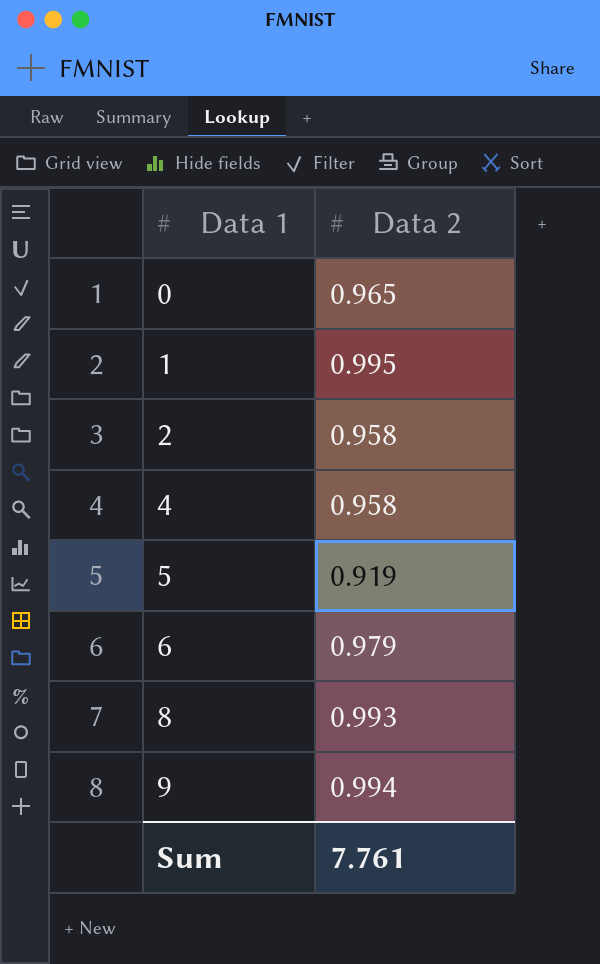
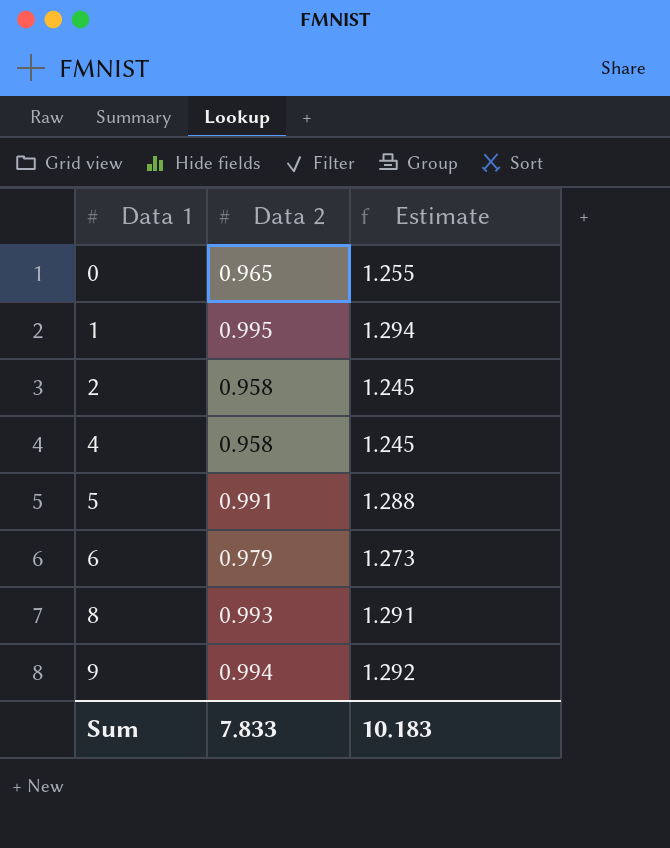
column Estimate | formula: none -> [Data 2] * 1.3
5 | Data 2: 0.919 -> 0.991
Sum | Data 2: 7.761 -> 7.833

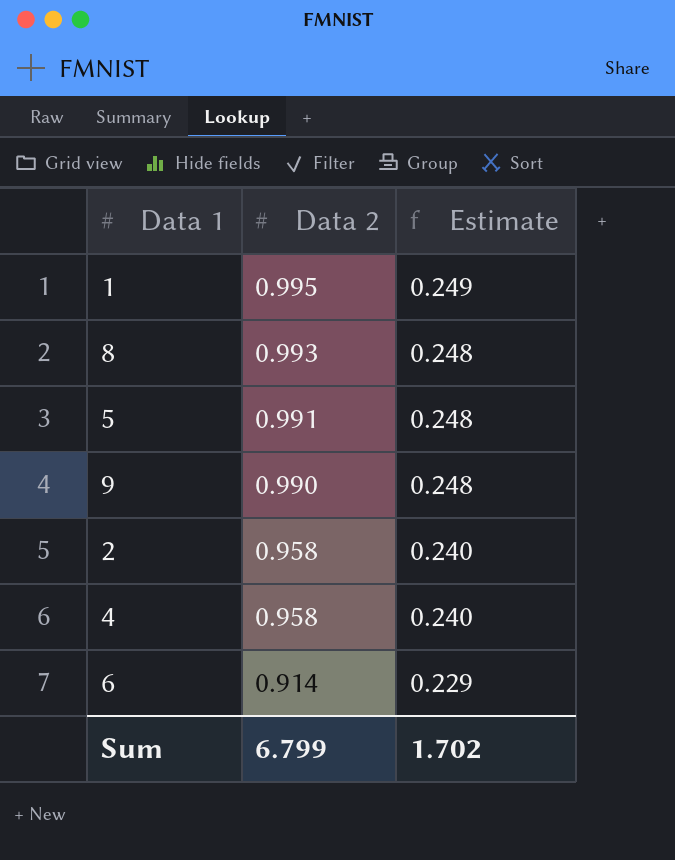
row order: Data 1 ascending -> Data 2 descending
column Estimate | formula: [Data 2] * 1.3 -> [Data 2] * 0.25
row 0: 0.965 | 1.255 -> none
9 | Data 2: 0.994 -> 0.990
6 | Data 2: 0.979 -> 0.914
Sum | Data 2: 7.833 -> 6.799
Sum | Estimate: 10.183 -> 1.702

